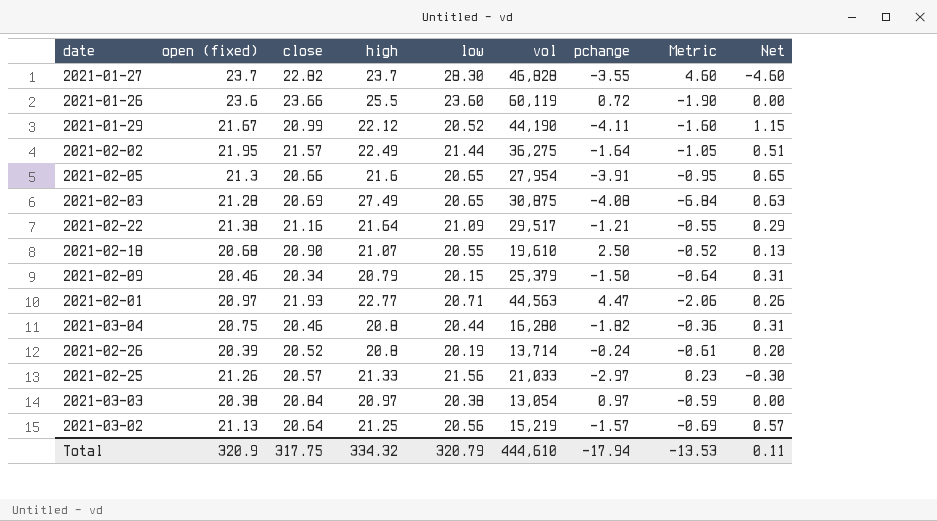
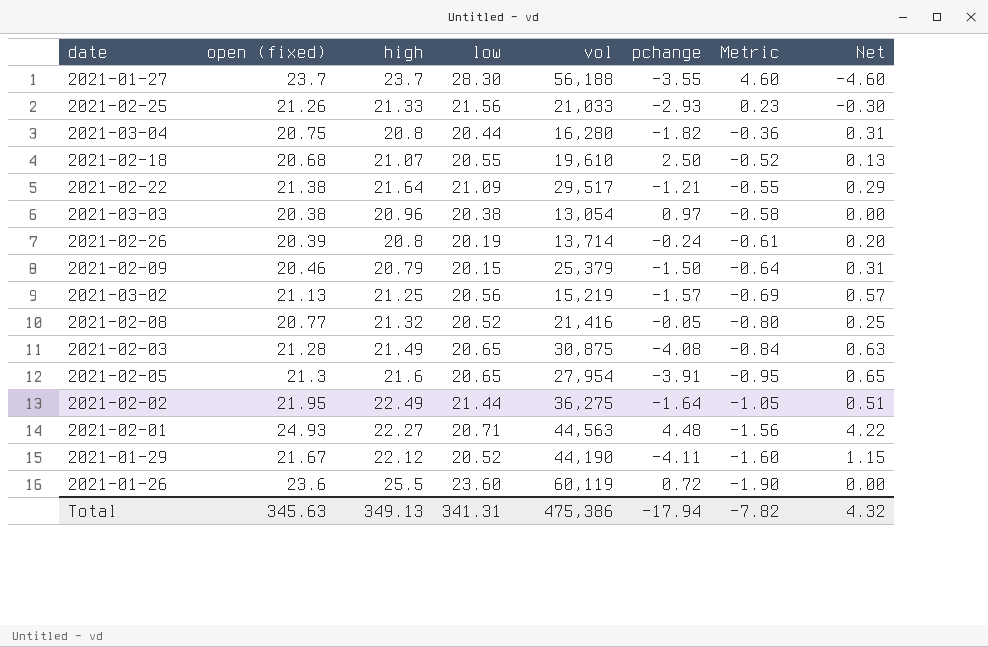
row order: none -> Metric descending
column close | position: 3 -> none
2021-01-27 | vol: 46,828 -> 56,188
2021-02-25 | pchange: -2.97 -> -2.93
2021-03-03 | high: 20.97 -> 20.96
2021-03-03 | Metric: -0.59 -> -0.58
row 2021-02-08: none -> 20.77 | 21.32 | 20.52 | 21,416 | -0.05 | -0.80 | 0.25
2021-02-03 | high: 27.49 -> 21.49
2021-02-03 | Metric: -6.84 -> -0.84
2021-02-01 | open (fixed): 20.97 -> 24.93
2021-02-01 | high: 22.77 -> 22.27
2021-02-01 | pchange: 4.47 -> 4.48
2021-02-01 | Metric: -2.06 -> -1.56
2021-02-01 | Net: 0.26 -> 4.22
Total | open (fixed): 320.9 -> 345.63
Total | high: 334.32 -> 349.13
Total | low: 320.79 -> 341.31
Total | vol: 444,610 -> 475,386
Total | Metric: -13.53 -> -7.82
Total | Net: 0.11 -> 4.32

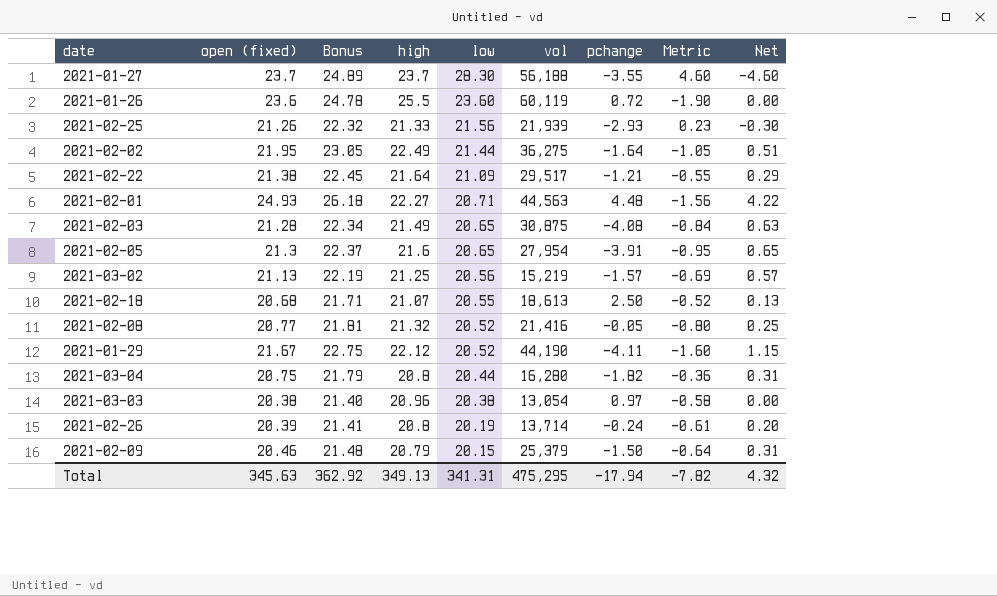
row order: Metric descending -> low descending
column Bonus | formula: none -> [open (fixed)] * 1.05
2021-02-25 | vol: 21,033 -> 21,939
2021-02-18 | vol: 19,610 -> 18,613
Total | vol: 475,386 -> 475,295

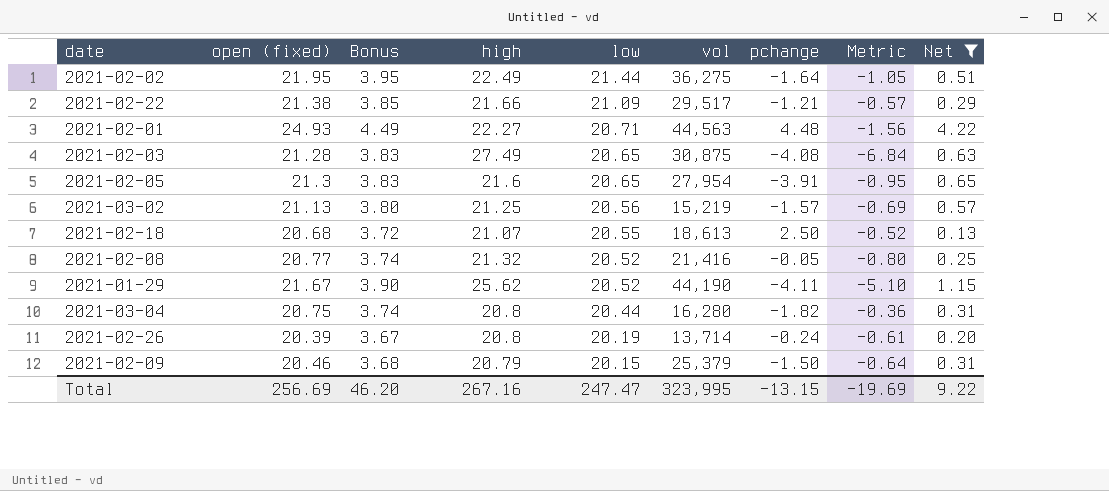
filter: none -> Net >= 0.13
column Bonus | formula: [open (fixed)] * 1.05 -> [open (fixed)] * 0.18
2021-02-22 | high: 21.64 -> 21.66
2021-02-22 | Metric: -0.55 -> -0.57
2021-02-03 | high: 21.49 -> 27.49
2021-02-03 | Metric: -0.84 -> -6.84
2021-01-29 | high: 22.12 -> 25.62
2021-01-29 | Metric: -1.60 -> -5.10
Total | open (fixed): 345.63 -> 256.69
Total | Bonus: 362.92 -> 46.20
Total | high: 349.13 -> 267.16
Total | low: 341.31 -> 247.47
Total | vol: 475,295 -> 323,995
Total | pchange: -17.94 -> -13.15
Total | Metric: -7.82 -> -19.69
Total | Net: 4.32 -> 9.22

